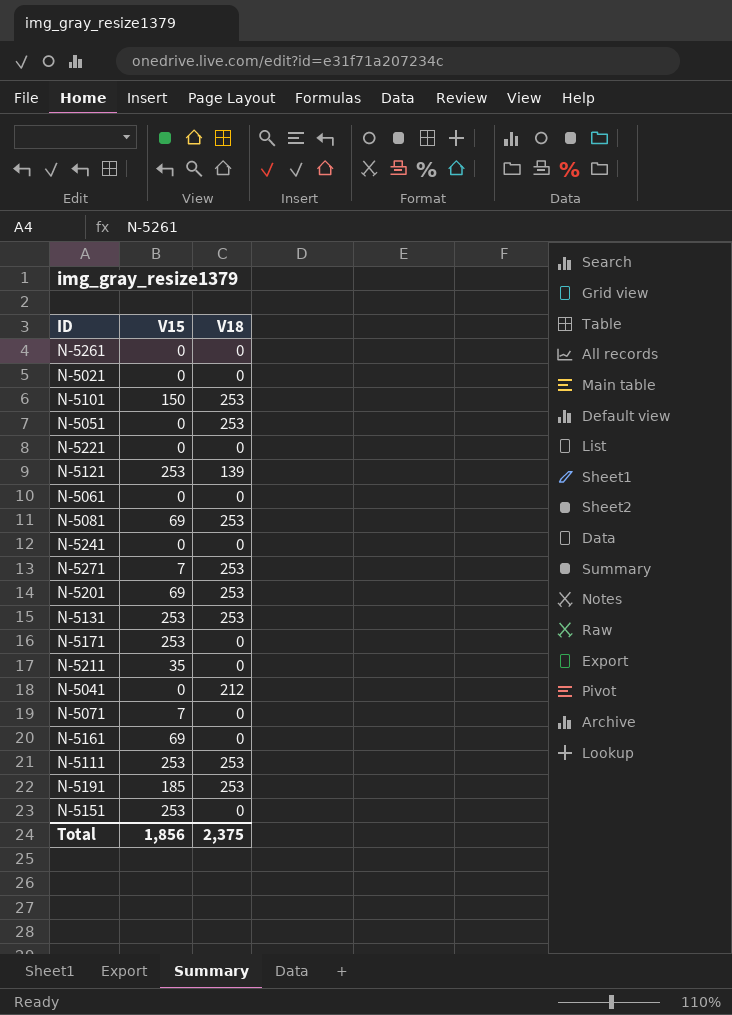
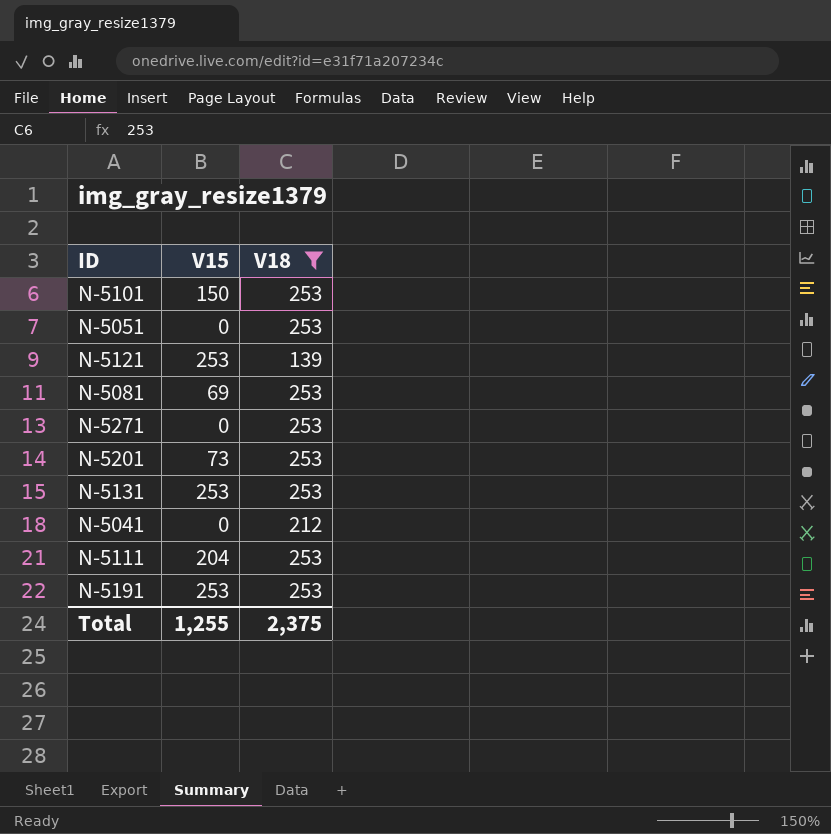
filter: none -> V18 != 0
N-5271 | V15: 7 -> 0
N-5201 | V15: 69 -> 73
N-5111 | V15: 253 -> 204
N-5191 | V15: 185 -> 253
Total | V15: 1,856 -> 1,255

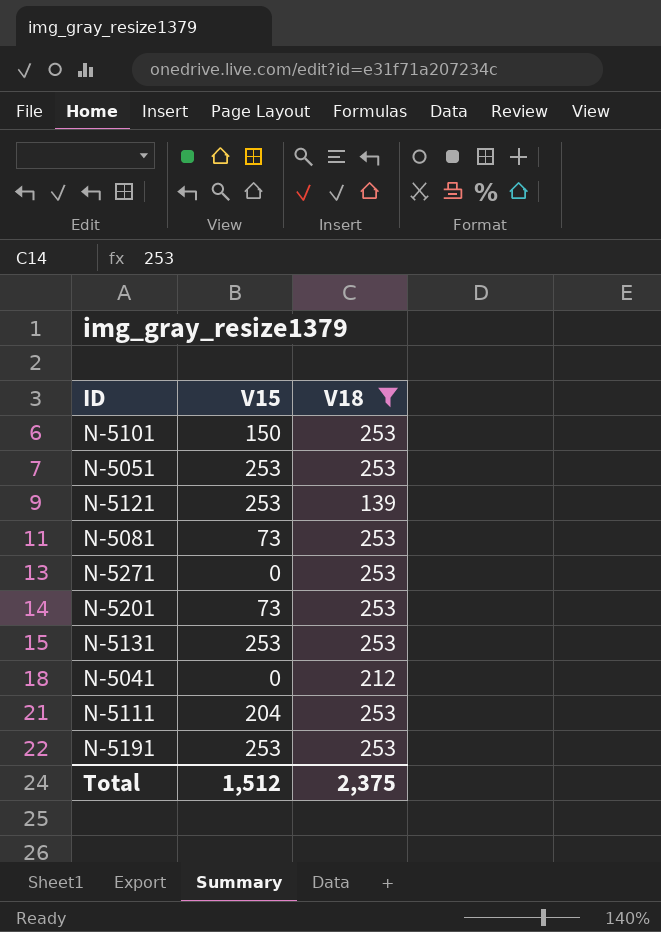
N-5051 | V15: 0 -> 253
N-5081 | V15: 69 -> 73
Total | V15: 1,255 -> 1,512

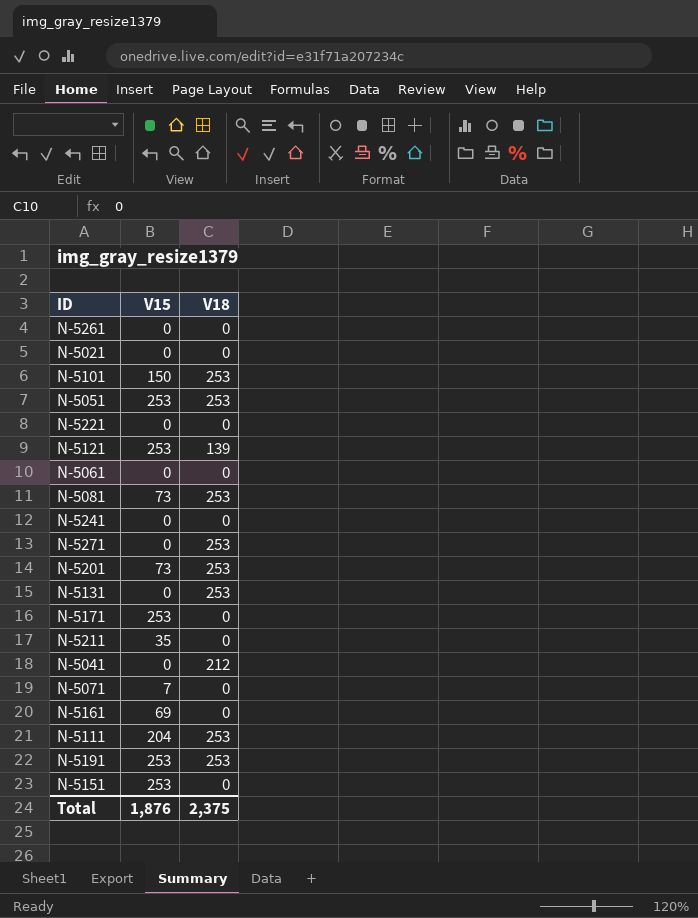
filter: V18 != 0 -> none
N-5131 | V15: 253 -> 0
Total | V15: 1,512 -> 1,876

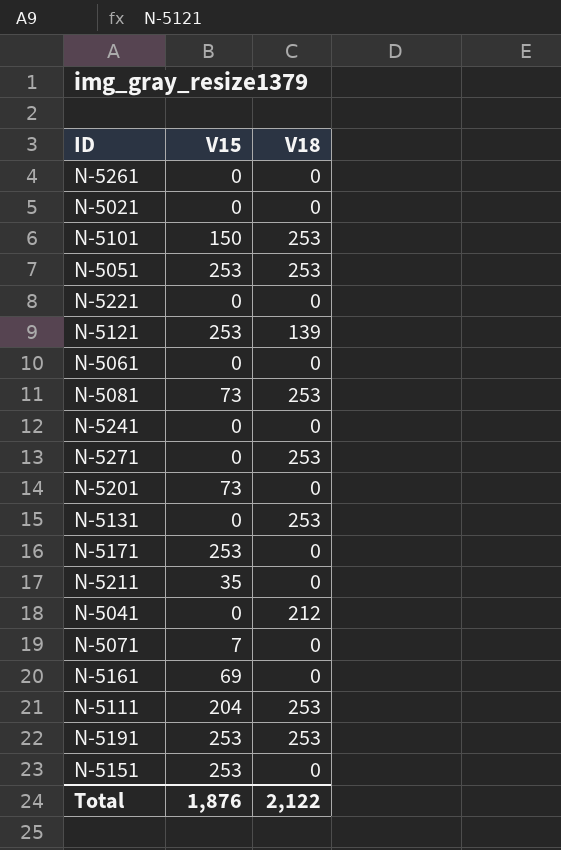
N-5201 | V18: 253 -> 0
Total | V18: 2,375 -> 2,122

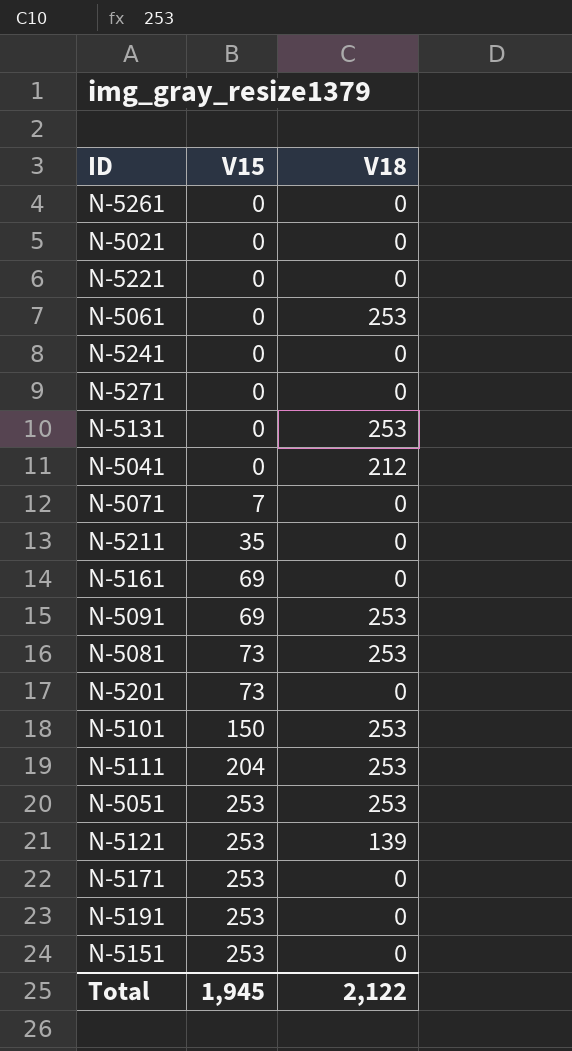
row order: none -> V15 ascending
N-5061 | V18: 0 -> 253
N-5271 | V18: 253 -> 0
row N-5091: none -> 69 | 253
N-5191 | V18: 253 -> 0
Total | V15: 1,876 -> 1,945

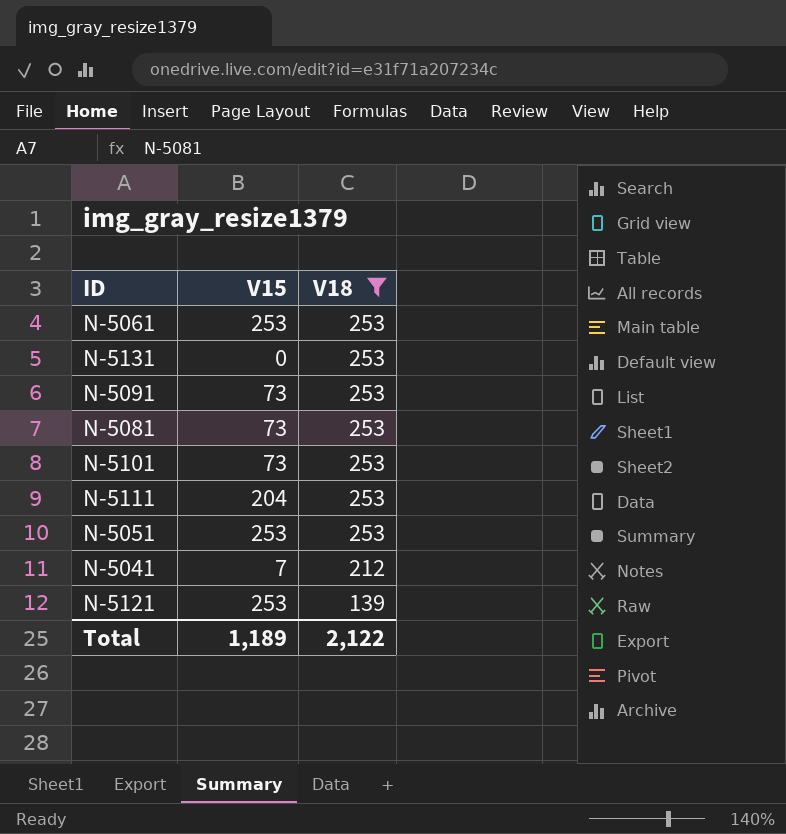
filter: none -> V18 != 0
row order: V15 ascending -> V18 descending
N-5061 | V15: 0 -> 253
N-5091 | V15: 69 -> 73
N-5101 | V15: 150 -> 73
N-5041 | V15: 0 -> 7
Total | V15: 1,945 -> 1,189

